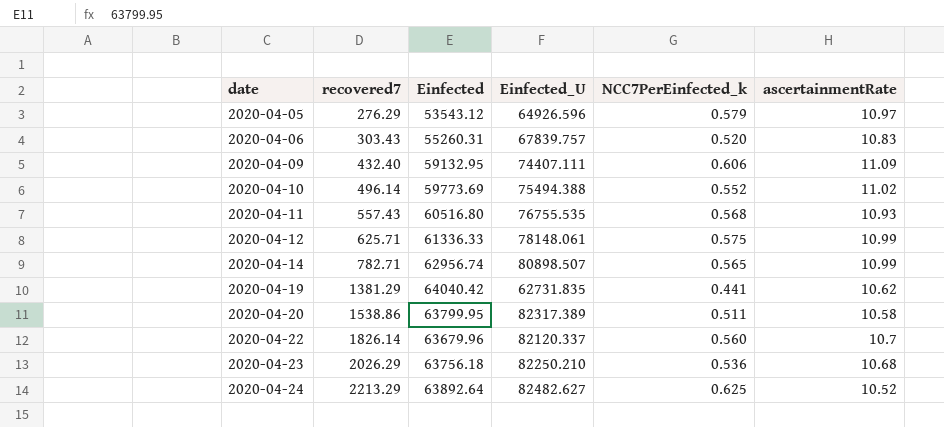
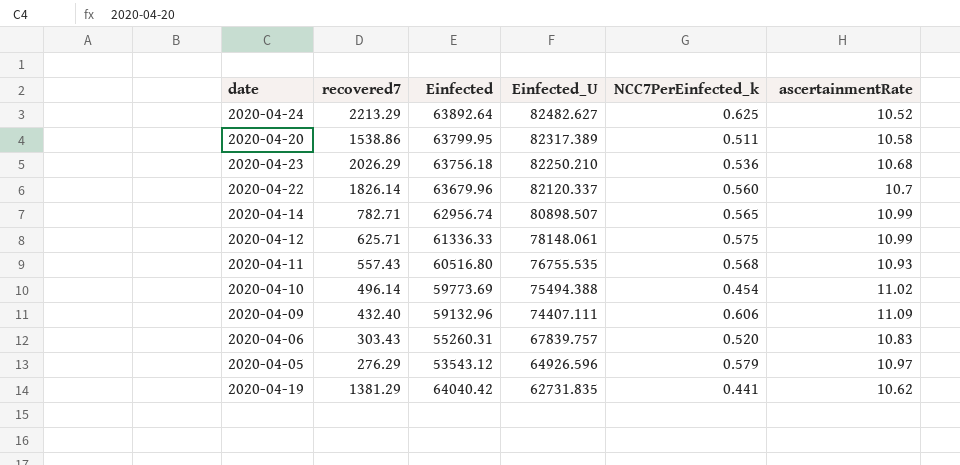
row order: date ascending -> Einfected_U descending
2020-04-10 | NCC7PerEinfected_k: 0.552 -> 0.454
2020-04-09 | Einfected: 59132.95 -> 59132.96

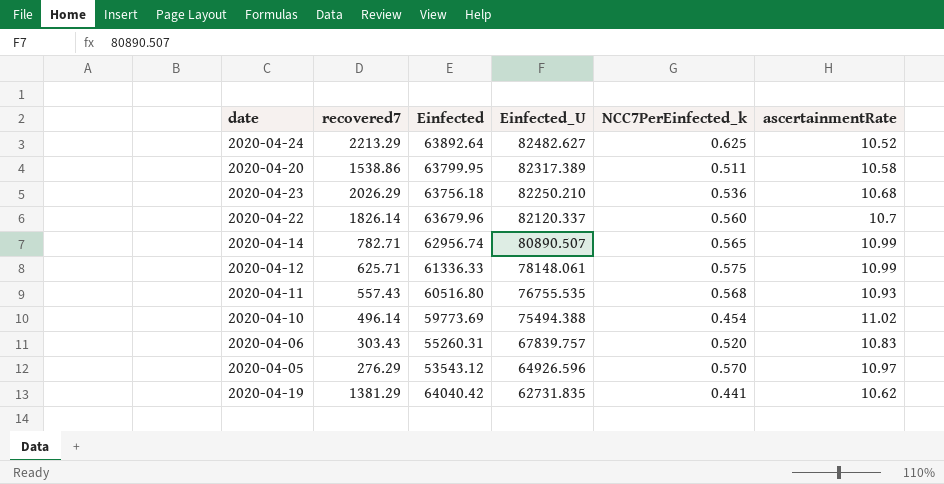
row 2020-04-09: 432.40 | 59132.96 | 74407.111 | 0.606 | 11.09 -> none
2020-04-14 | Einfected_U: 80898.507 -> 80890.507
2020-04-05 | NCC7PerEinfected_k: 0.579 -> 0.570

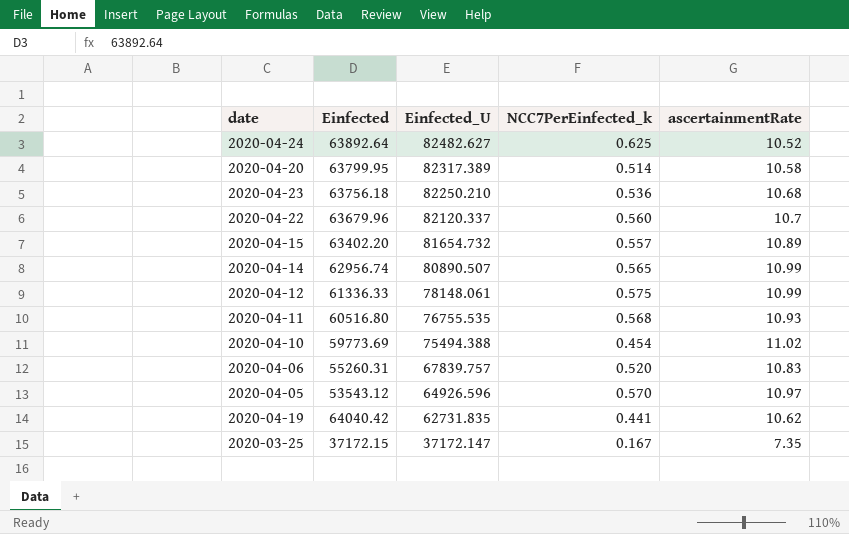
column recovered7 | position: 2 -> none
2020-04-20 | NCC7PerEinfected_k: 0.511 -> 0.514
row 2020-04-15: none -> 63402.20 | 81654.732 | 0.557 | 10.89
row 2020-03-25: none -> 37172.15 | 37172.147 | 0.167 | 7.35

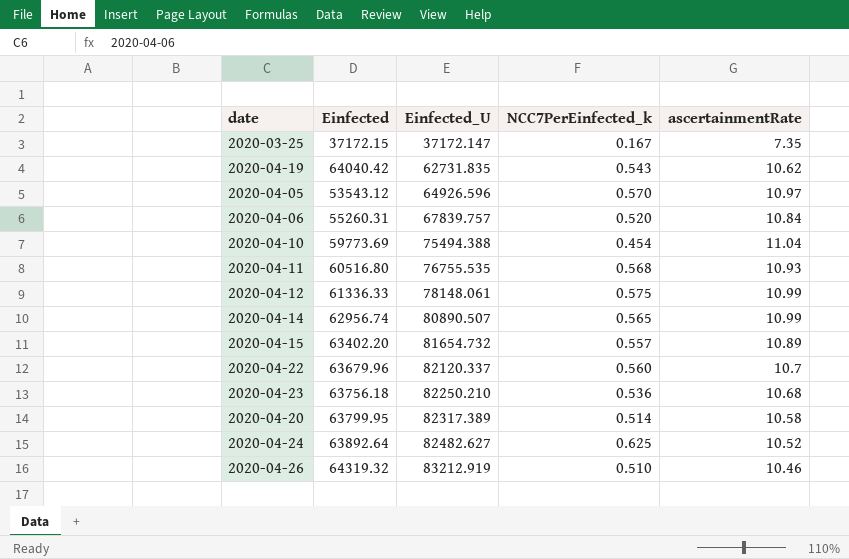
row order: Einfected_U descending -> Einfected_U ascending
2020-04-19 | NCC7PerEinfected_k: 0.441 -> 0.543
2020-04-06 | ascertainmentRate: 10.83 -> 10.84
2020-04-10 | ascertainmentRate: 11.02 -> 11.04
row 2020-04-26: none -> 64319.32 | 83212.919 | 0.510 | 10.46

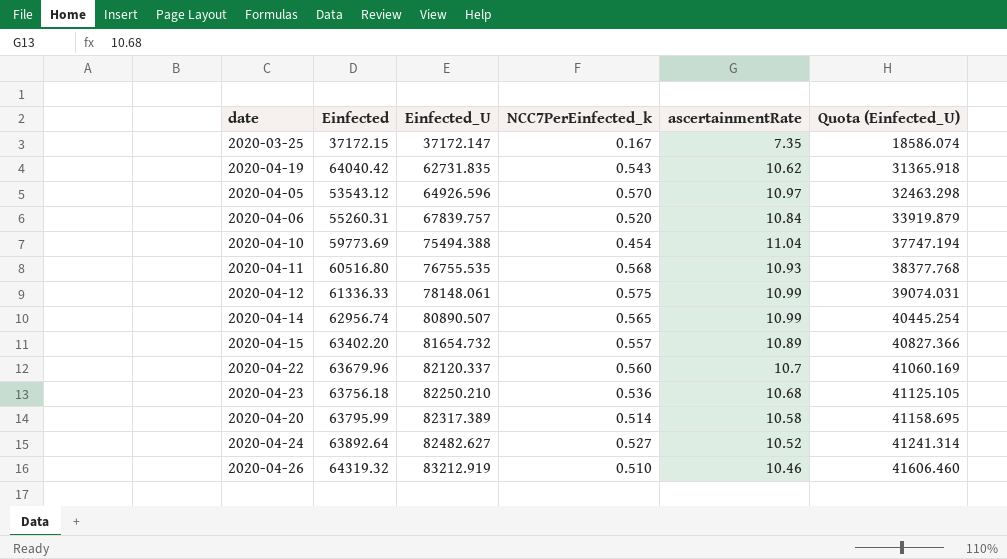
column Quota (Einfected_U) | formula: none -> [Einfected_U] * 0.5
2020-04-20 | Einfected: 63799.95 -> 63795.99
2020-04-24 | NCC7PerEinfected_k: 0.625 -> 0.527

